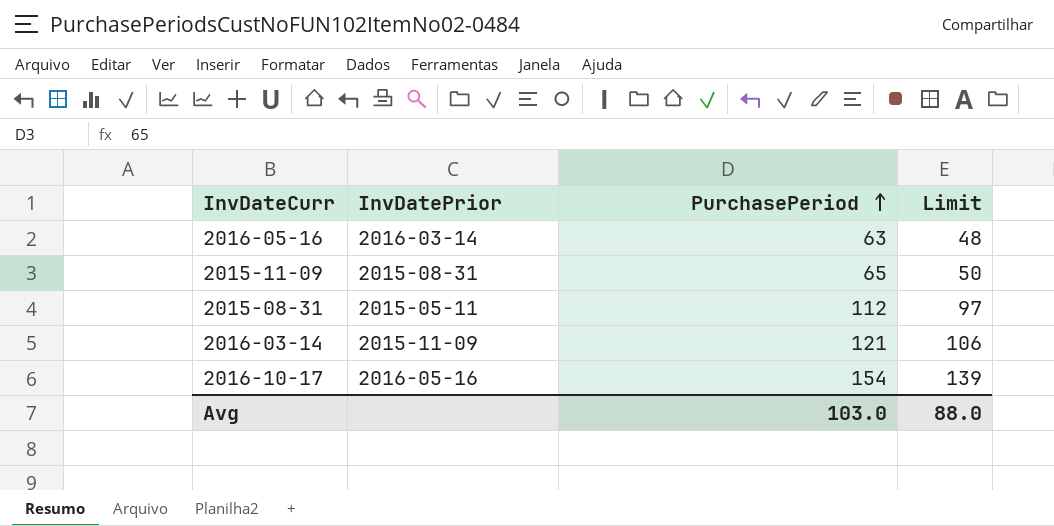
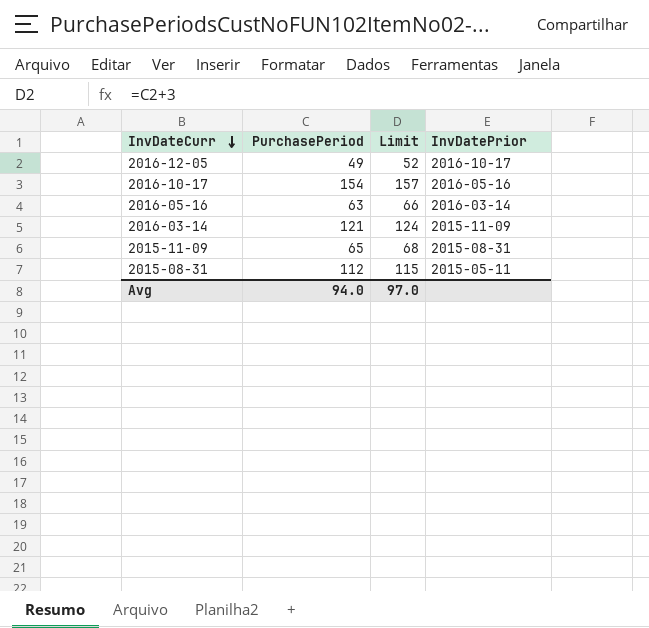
row order: PurchasePeriod ascending -> InvDateCurr descending
column Limit | formula: [PurchasePeriod] - 15 -> [PurchasePeriod] + 3
column InvDatePrior | position: 2 -> 4
row 2016-12-05: none -> 49 | 52 | 2016-10-17
Avg | PurchasePeriod: 103.0 -> 94.0
Avg | Limit: 88.0 -> 97.0

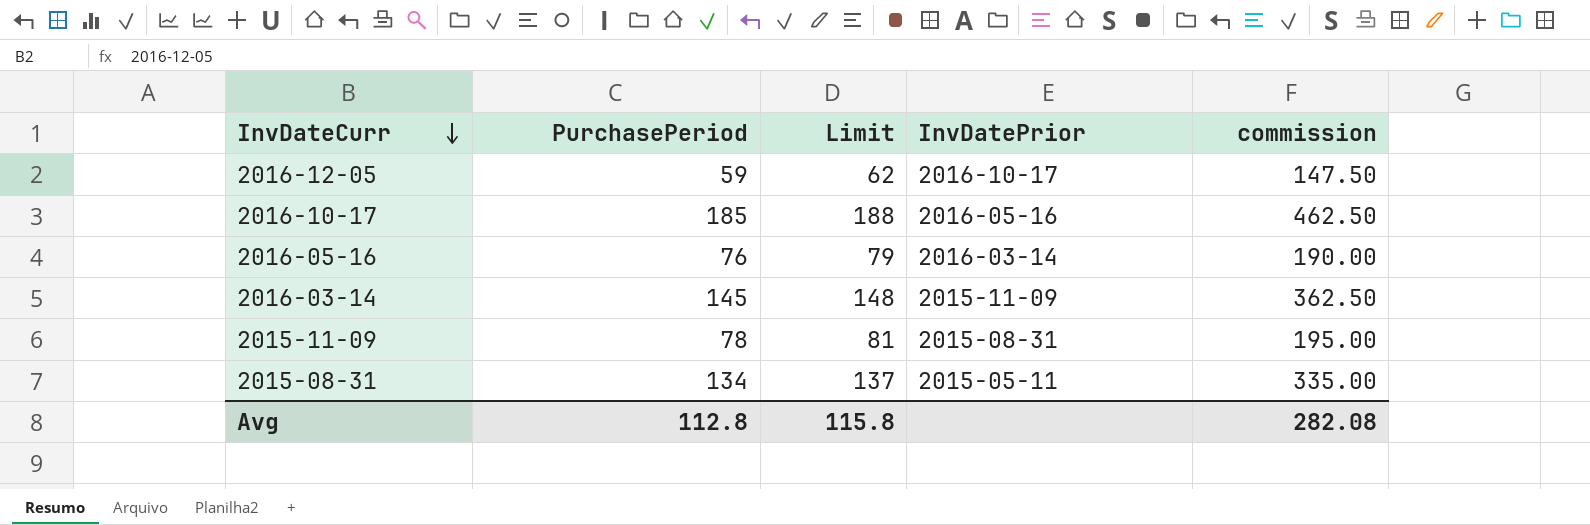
column commission | formula: none -> [PurchasePeriod] * 2.5
2016-12-05 | PurchasePeriod: 49 -> 59
2016-12-05 | Limit: 52 -> 62
2016-10-17 | PurchasePeriod: 154 -> 185
2016-10-17 | Limit: 157 -> 188
2016-05-16 | PurchasePeriod: 63 -> 76
2016-05-16 | Limit: 66 -> 79
2016-03-14 | PurchasePeriod: 121 -> 145
2016-03-14 | Limit: 124 -> 148
2015-11-09 | PurchasePeriod: 65 -> 78
2015-11-09 | Limit: 68 -> 81
2015-08-31 | PurchasePeriod: 112 -> 134
2015-08-31 | Limit: 115 -> 137
Avg | PurchasePeriod: 94.0 -> 112.8
Avg | Limit: 97.0 -> 115.8

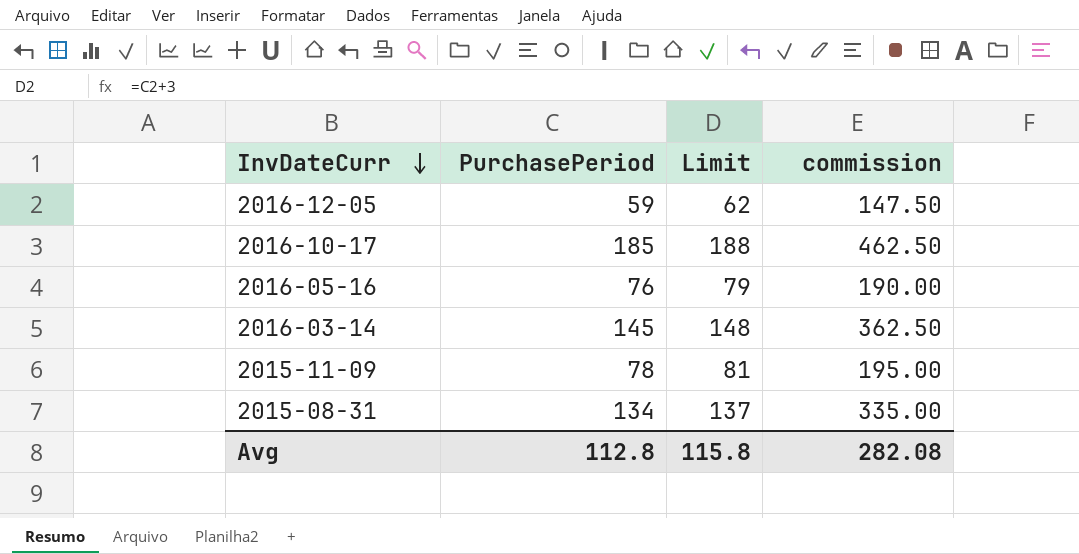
column InvDatePrior | position: 4 -> none

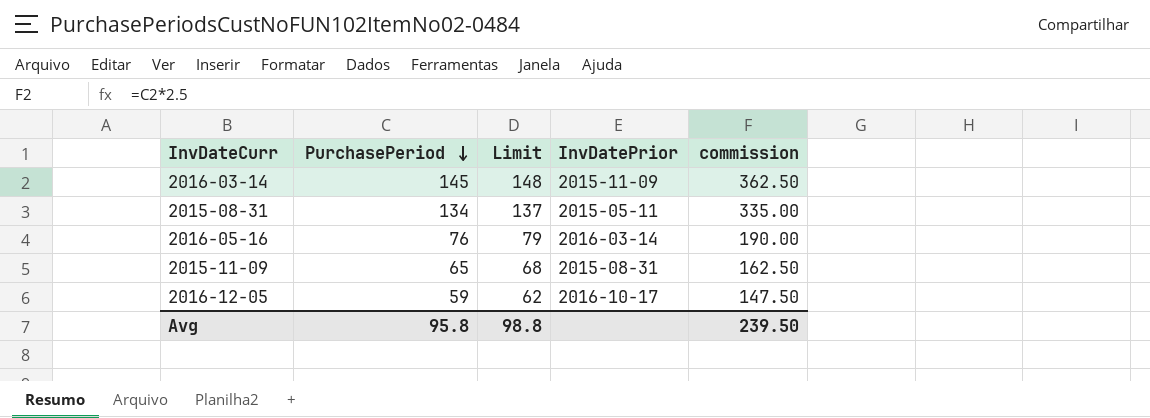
row order: InvDateCurr descending -> PurchasePeriod descending
column InvDatePrior | position: none -> 4
row 2016-10-17: 185 | 188 | 462.50 -> none
2015-11-09 | PurchasePeriod: 78 -> 65
2015-11-09 | Limit: 81 -> 68
2015-11-09 | commission: 195.00 -> 162.50
Avg | PurchasePeriod: 112.8 -> 95.8
Avg | Limit: 115.8 -> 98.8
Avg | commission: 282.08 -> 239.50

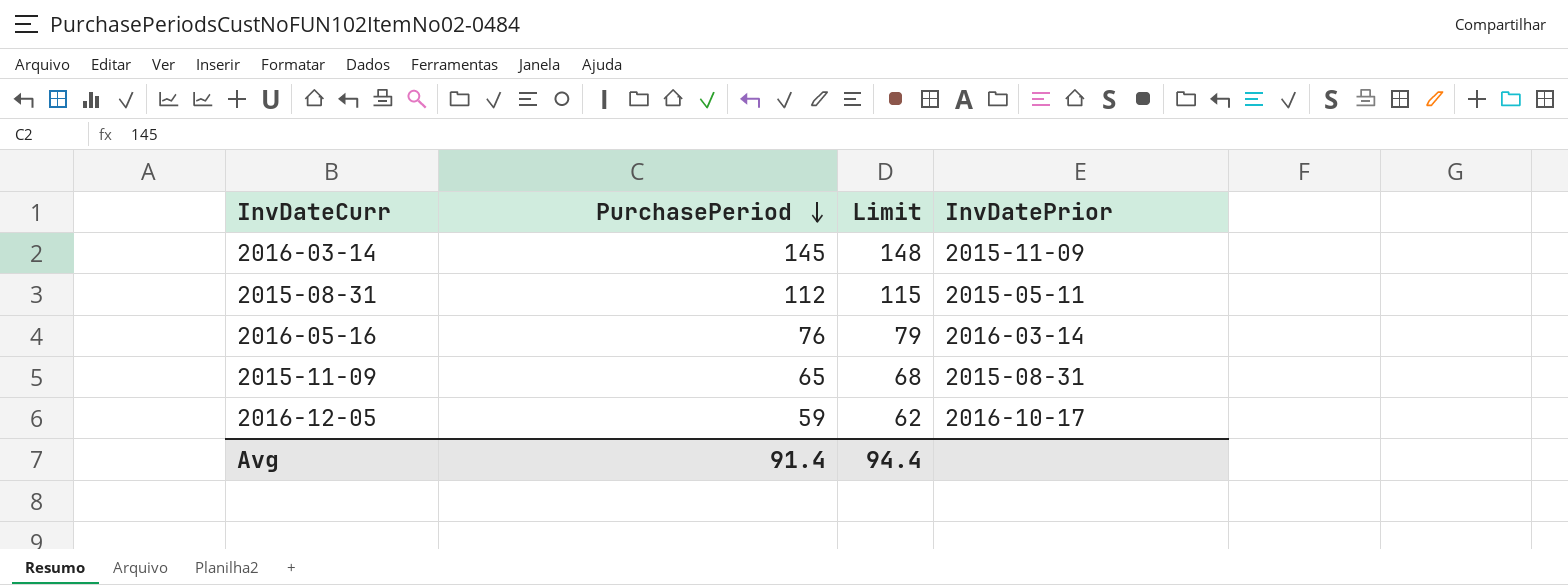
column commission | formula: [PurchasePeriod] * 2.5 -> none
2015-08-31 | PurchasePeriod: 134 -> 112
2015-08-31 | Limit: 137 -> 115
Avg | PurchasePeriod: 95.8 -> 91.4
Avg | Limit: 98.8 -> 94.4

